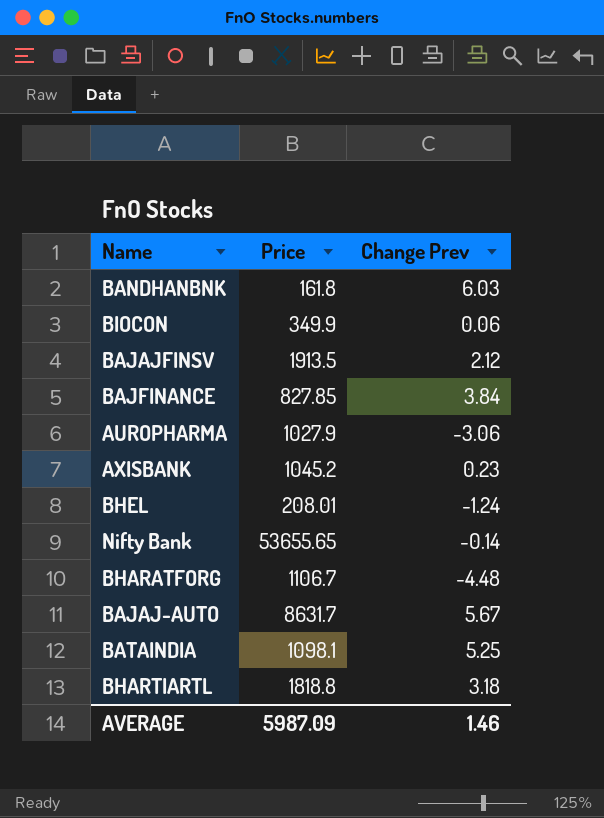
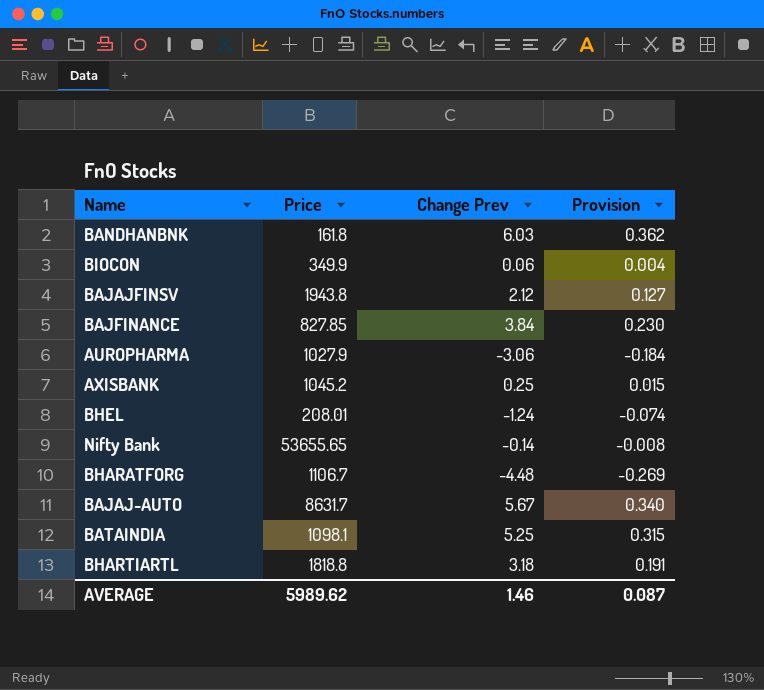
column Provision | formula: none -> [Change Prev] * 0.06
BAJAJFINSV | Price: 1913.5 -> 1943.8
AXISBANK | Change Prev: 0.23 -> 0.25
AVERAGE | Price: 5987.09 -> 5989.62

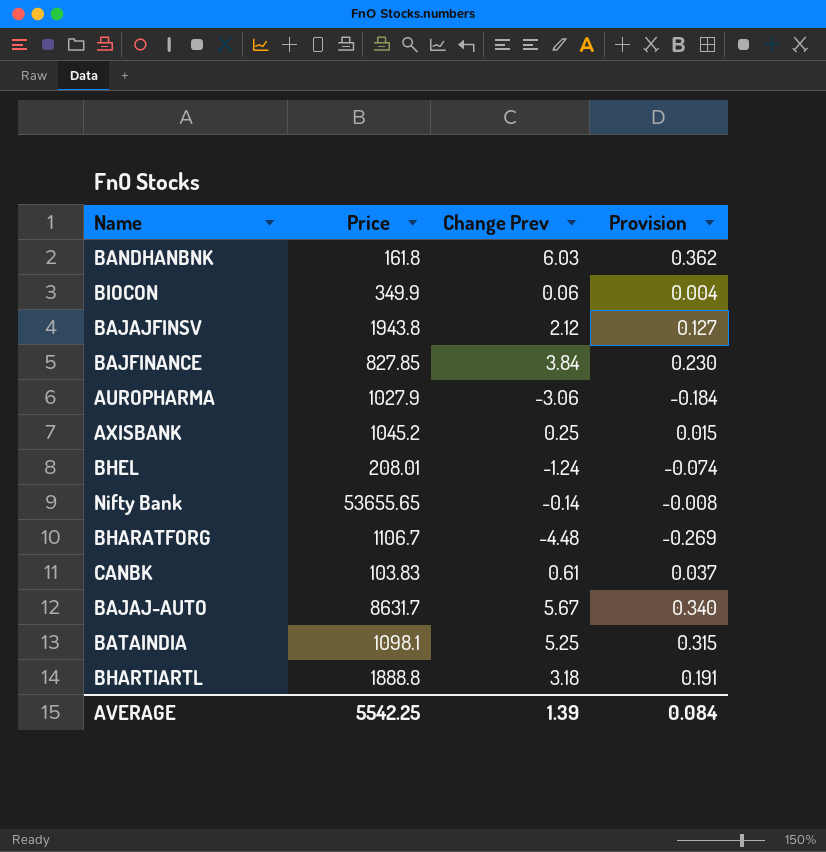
row CANBK: none -> 103.83 | 0.61 | 0.037
BHARTIARTL | Price: 1818.8 -> 1888.8
AVERAGE | Price: 5989.62 -> 5542.25
AVERAGE | Change Prev: 1.46 -> 1.39
AVERAGE | Provision: 0.087 -> 0.084

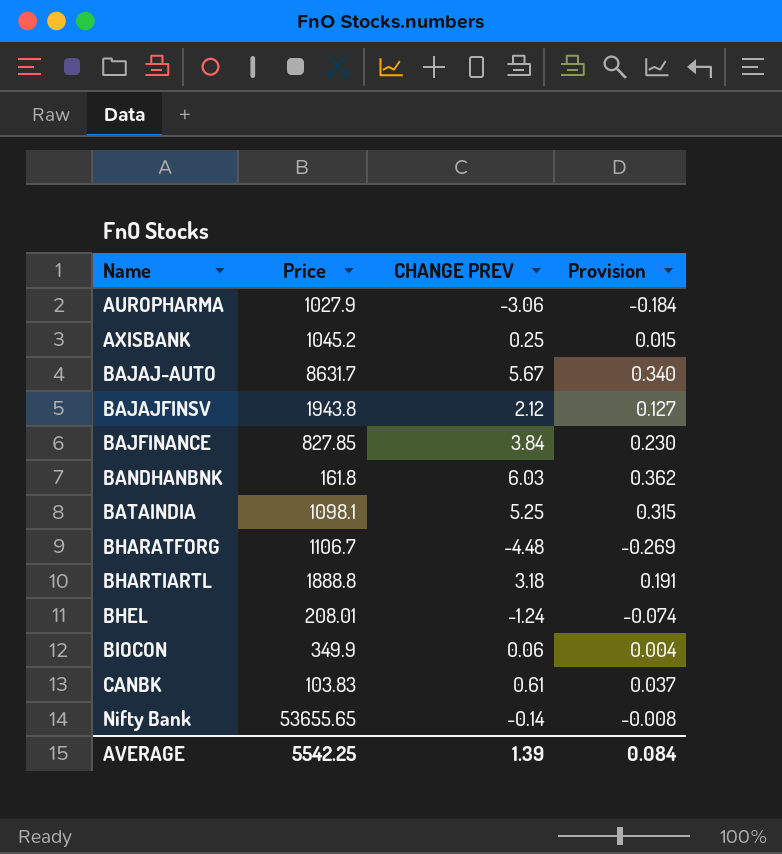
row order: none -> Name ascending
column name: Change Prev -> CHANGE PREV

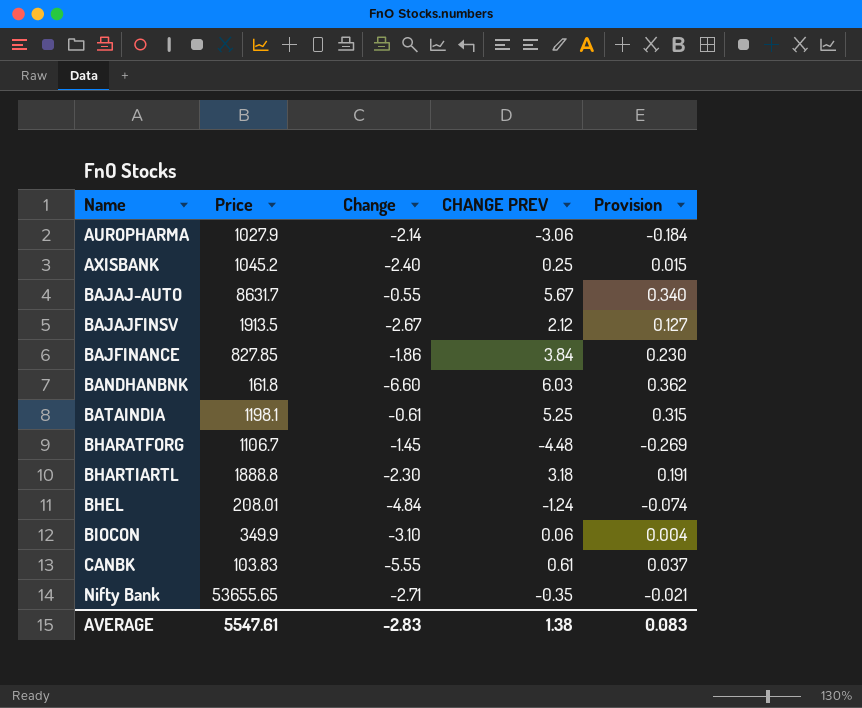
column Change | position: none -> 3
BAJAJFINSV | Price: 1943.8 -> 1913.5
BATAINDIA | Price: 1098.1 -> 1198.1
Nifty Bank | CHANGE PREV: -0.14 -> -0.35
Nifty Bank | Provision: -0.008 -> -0.021
AVERAGE | Price: 5542.25 -> 5547.61
AVERAGE | CHANGE PREV: 1.39 -> 1.38
AVERAGE | Provision: 0.084 -> 0.083

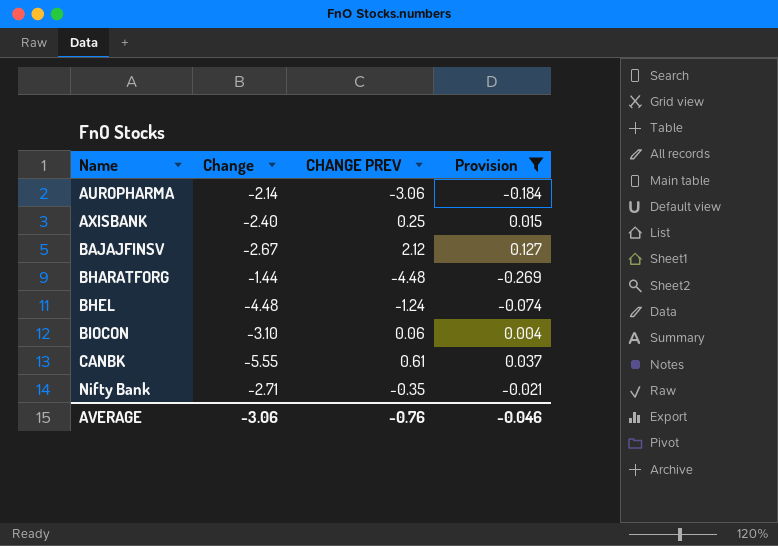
filter: none -> Provision <= 0.127
column Price | position: 2 -> none
BHARATFORG | Change: -1.45 -> -1.44
BHEL | Change: -4.84 -> -4.48
AVERAGE | Change: -2.83 -> -3.06
AVERAGE | CHANGE PREV: 1.38 -> -0.76
AVERAGE | Provision: 0.083 -> -0.046

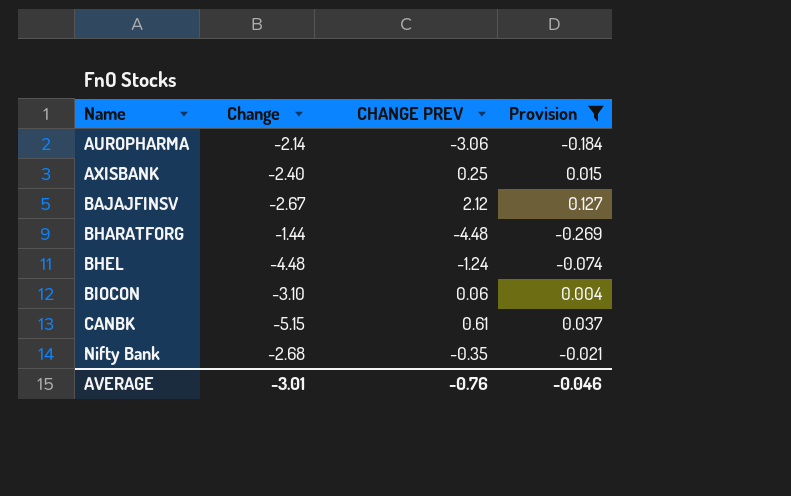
CANBK | Change: -5.55 -> -5.15
Nifty Bank | Change: -2.71 -> -2.68
AVERAGE | Change: -3.06 -> -3.01

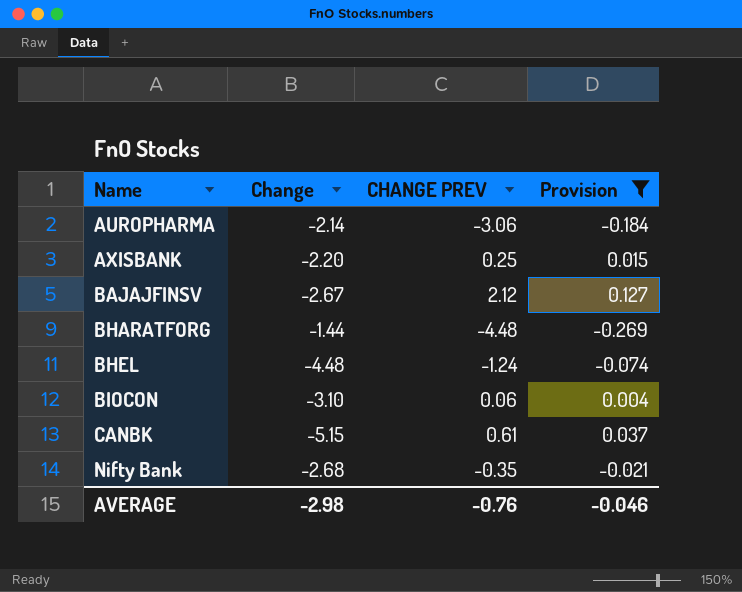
AXISBANK | Change: -2.40 -> -2.20
AVERAGE | Change: -3.01 -> -2.98

